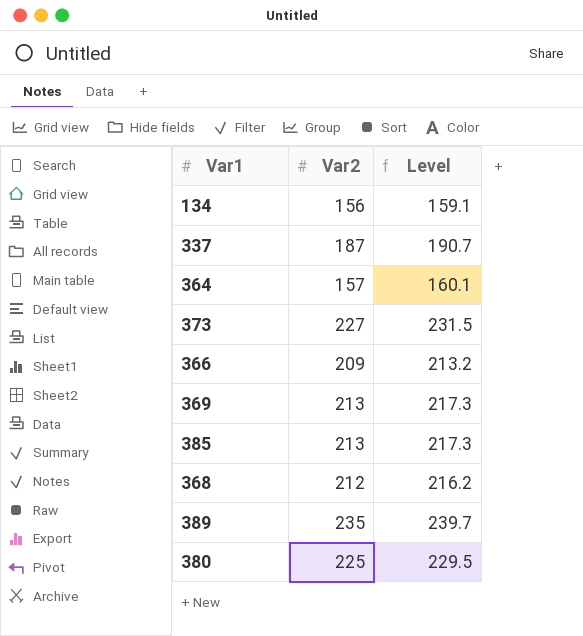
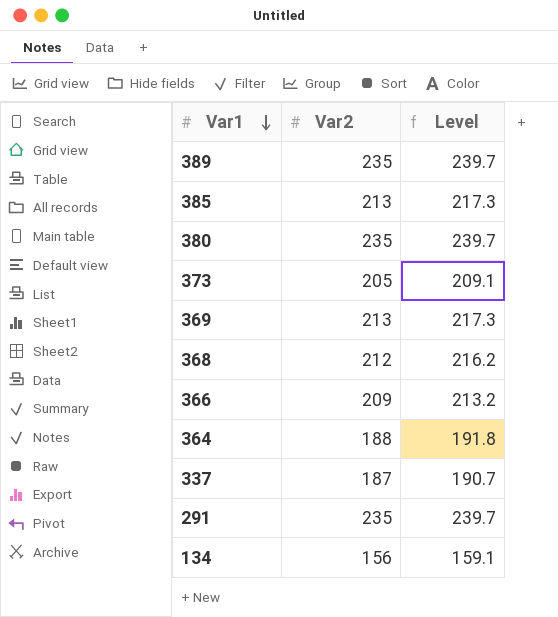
row order: none -> Var1 descending
380 | Var2: 225 -> 235
380 | Level: 229.5 -> 239.7
373 | Var2: 227 -> 205
373 | Level: 231.5 -> 209.1
364 | Var2: 157 -> 188
364 | Level: 160.1 -> 191.8
row 291: none -> 235 | 239.7

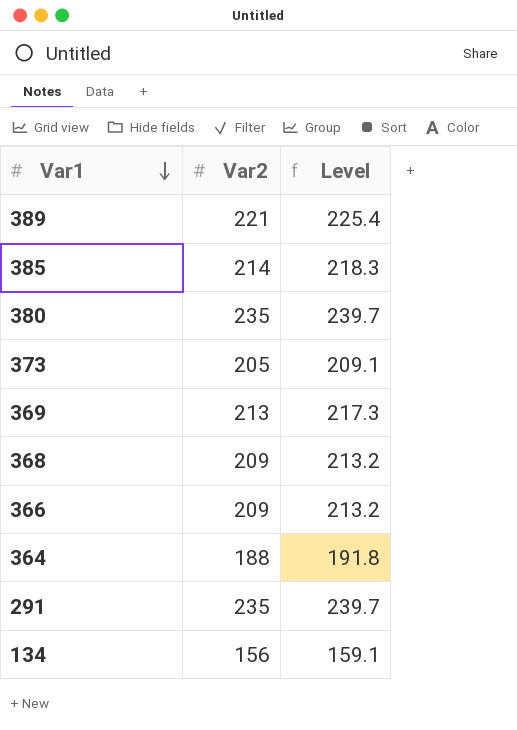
row 337: 187 | 190.7 -> none
389 | Var2: 235 -> 221
389 | Level: 239.7 -> 225.4
385 | Var2: 213 -> 214
385 | Level: 217.3 -> 218.3
368 | Var2: 212 -> 209
368 | Level: 216.2 -> 213.2

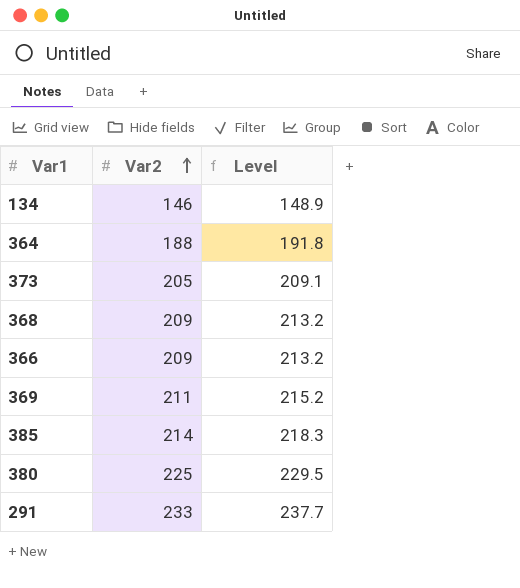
row order: Var1 descending -> Var2 ascending
row 389: 221 | 225.4 -> none
134 | Var2: 156 -> 146
134 | Level: 159.1 -> 148.9
369 | Var2: 213 -> 211
369 | Level: 217.3 -> 215.2
380 | Var2: 235 -> 225
380 | Level: 239.7 -> 229.5
291 | Var2: 235 -> 233
291 | Level: 239.7 -> 237.7

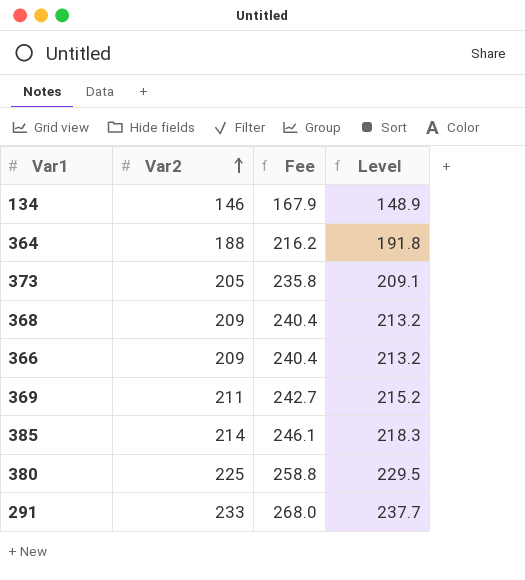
column Fee | formula: none -> [Var2] * 1.15

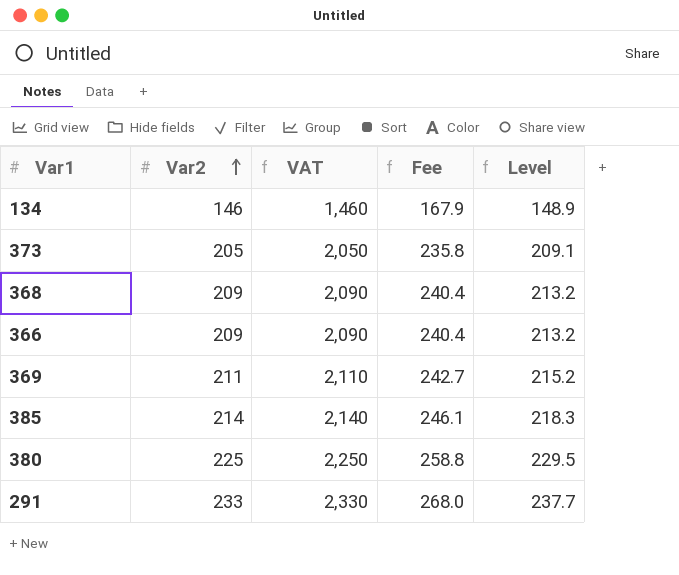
column VAT | formula: none -> [Var2] * 10
row 364: 188 | 216.2 | 191.8 -> none

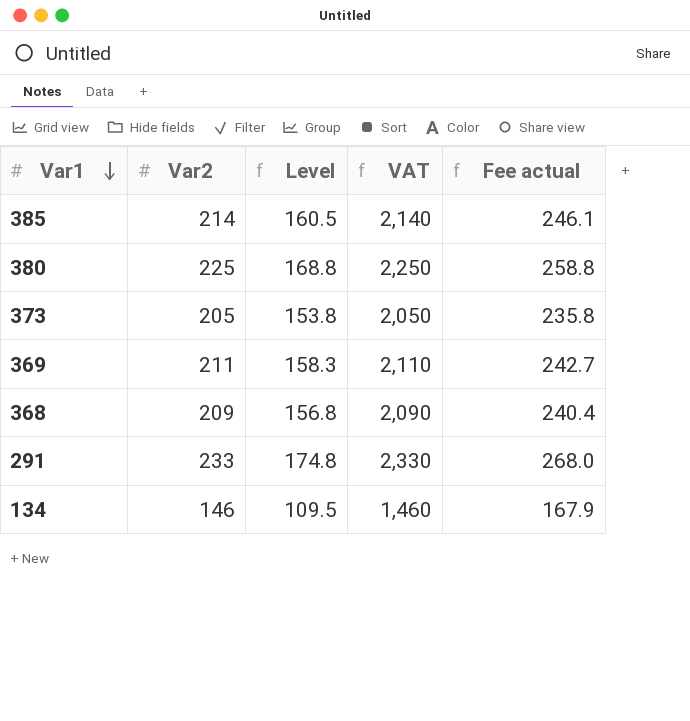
row order: Var2 ascending -> Var1 descending
column Level | formula: [Var2] * 1.02 -> [Var2] * 0.75
column Level | position: 5 -> 3
column name: Fee -> Fee actual
row 366: 209 | 2,090 | 240.4 | 213.2 -> none

